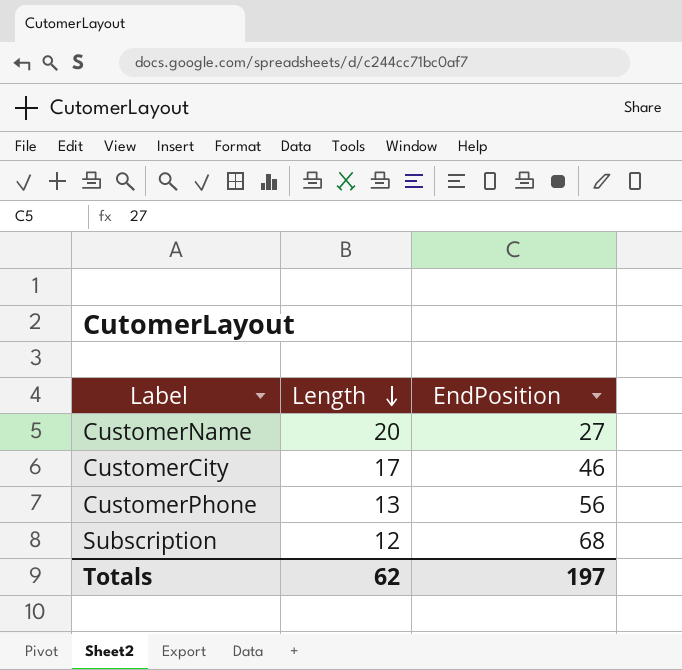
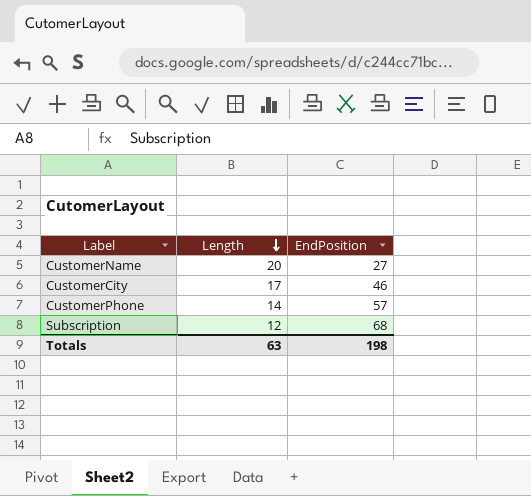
CustomerPhone | Length: 13 -> 14
CustomerPhone | EndPosition: 56 -> 57
Totals | Length: 62 -> 63
Totals | EndPosition: 197 -> 198

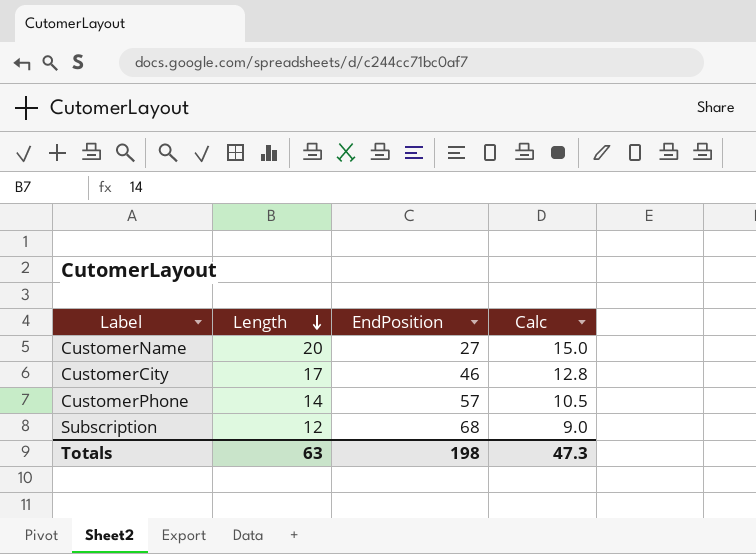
column Calc | formula: none -> [Length] * 0.75

